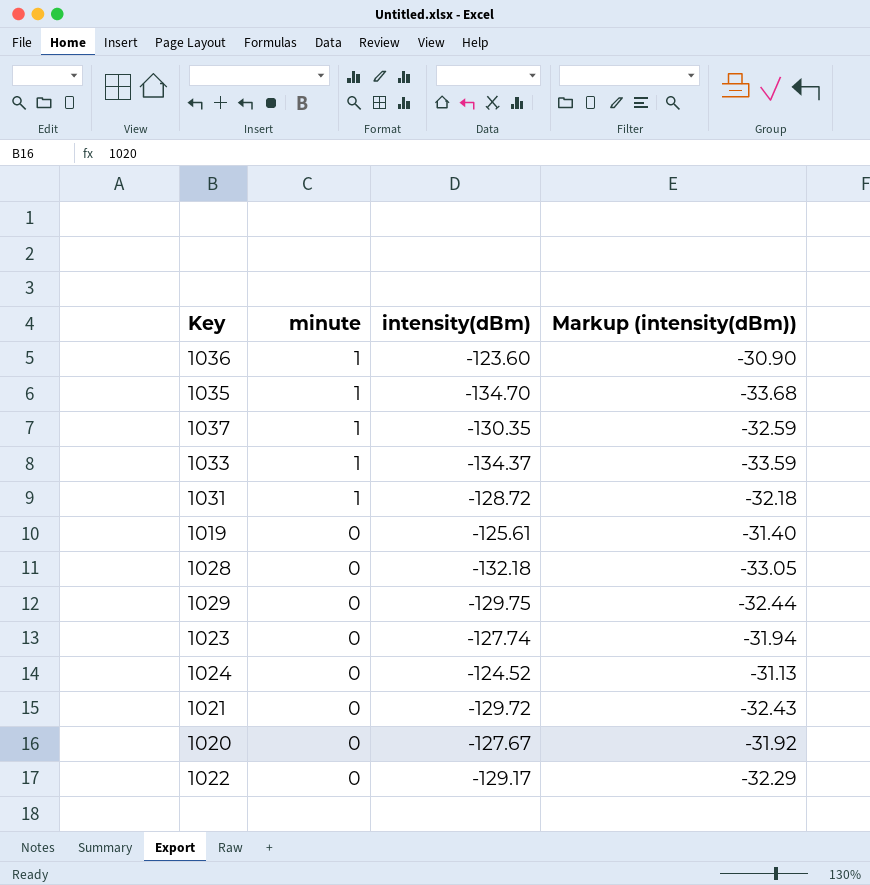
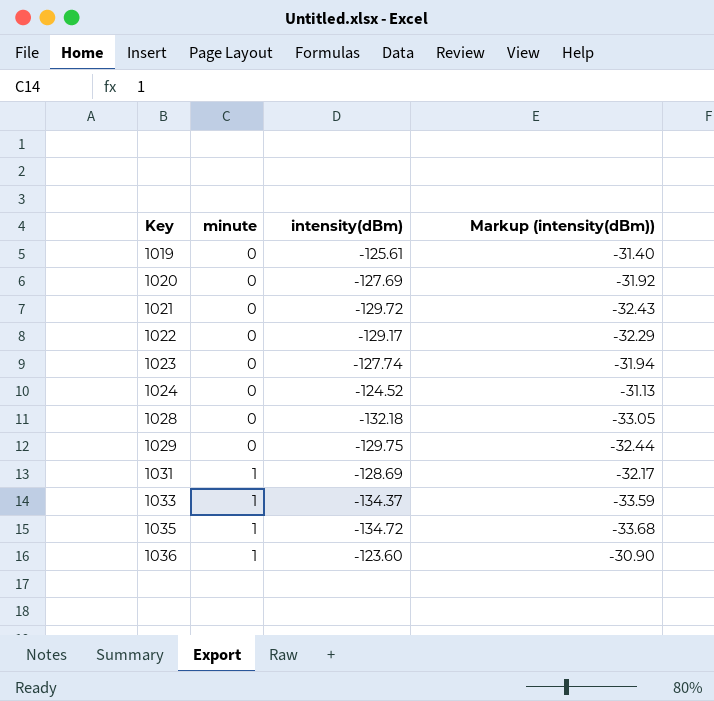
row order: minute descending -> Key ascending
row 1037: 1 | -130.35 | -32.59 -> none
1020 | intensity(dBm): -127.67 -> -127.69
1031 | intensity(dBm): -128.72 -> -128.69
1031 | Markup (intensity(dBm)): -32.18 -> -32.17
1035 | intensity(dBm): -134.70 -> -134.72

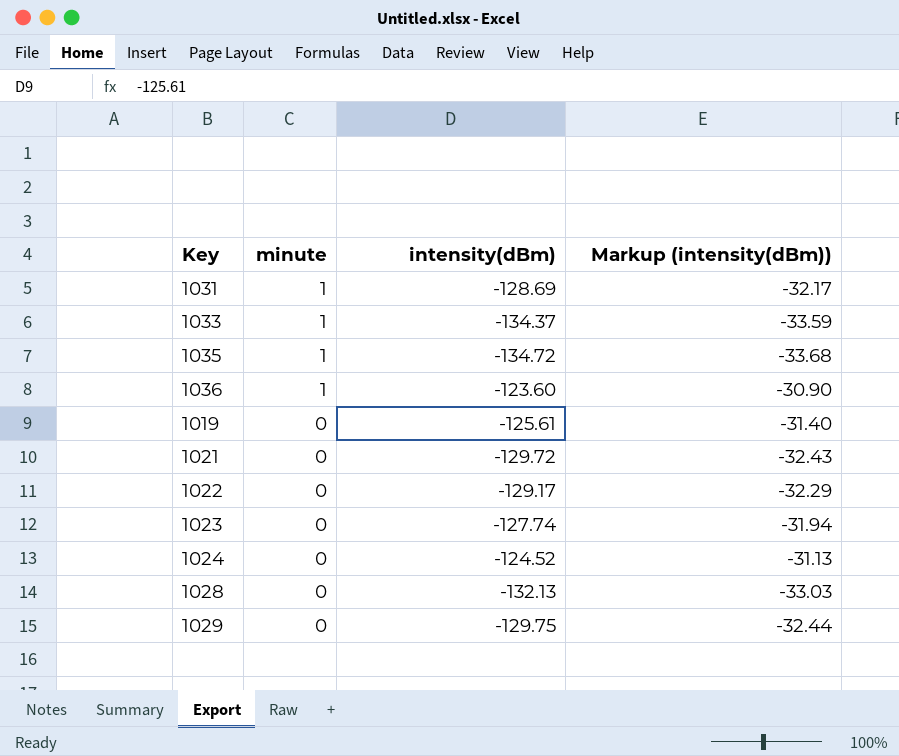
row order: Key ascending -> minute descending
row 1020: 0 | -127.69 | -31.92 -> none
1028 | intensity(dBm): -132.18 -> -132.13
1028 | Markup (intensity(dBm)): -33.05 -> -33.03

